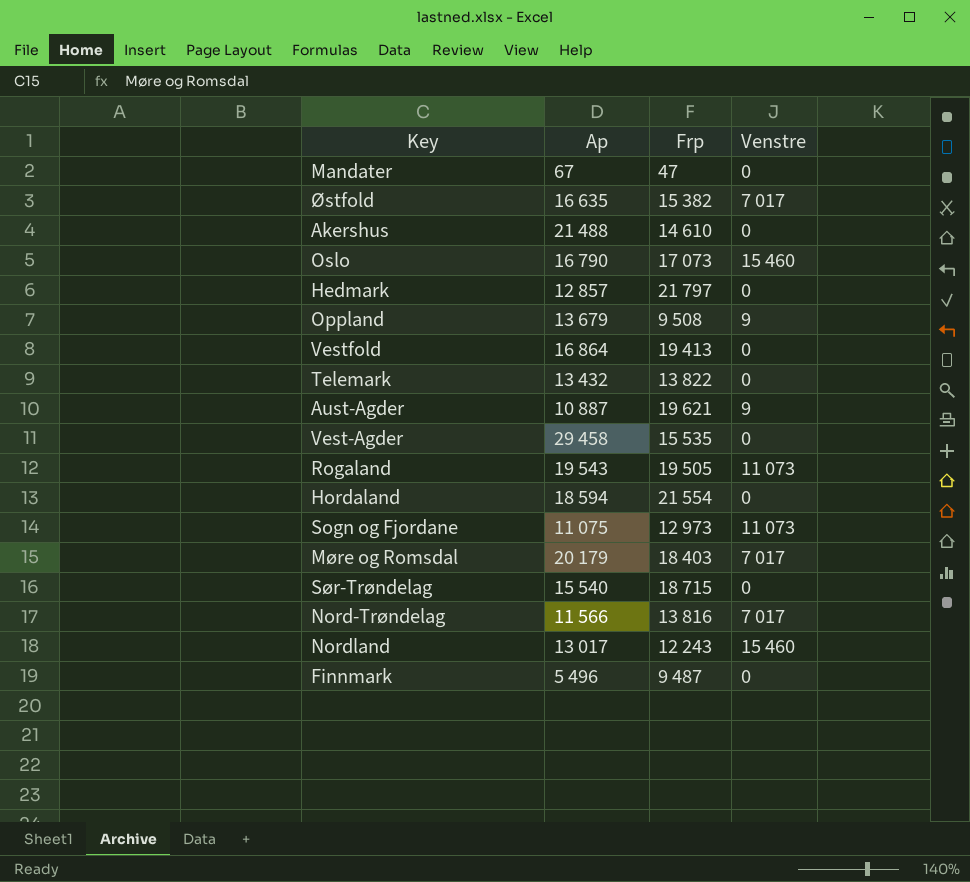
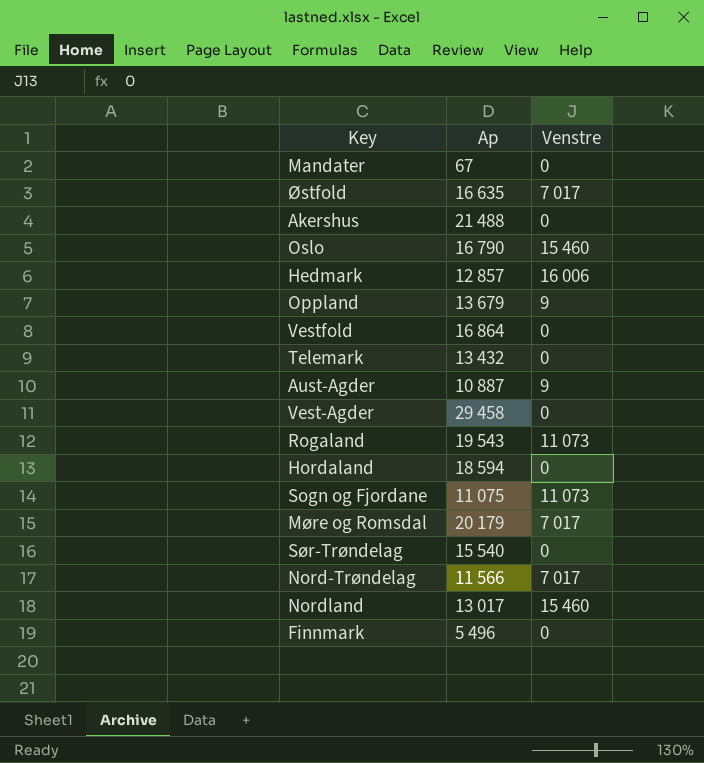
column Frp | position: 3 -> none
Hedmark | Venstre: 0 -> 16 006

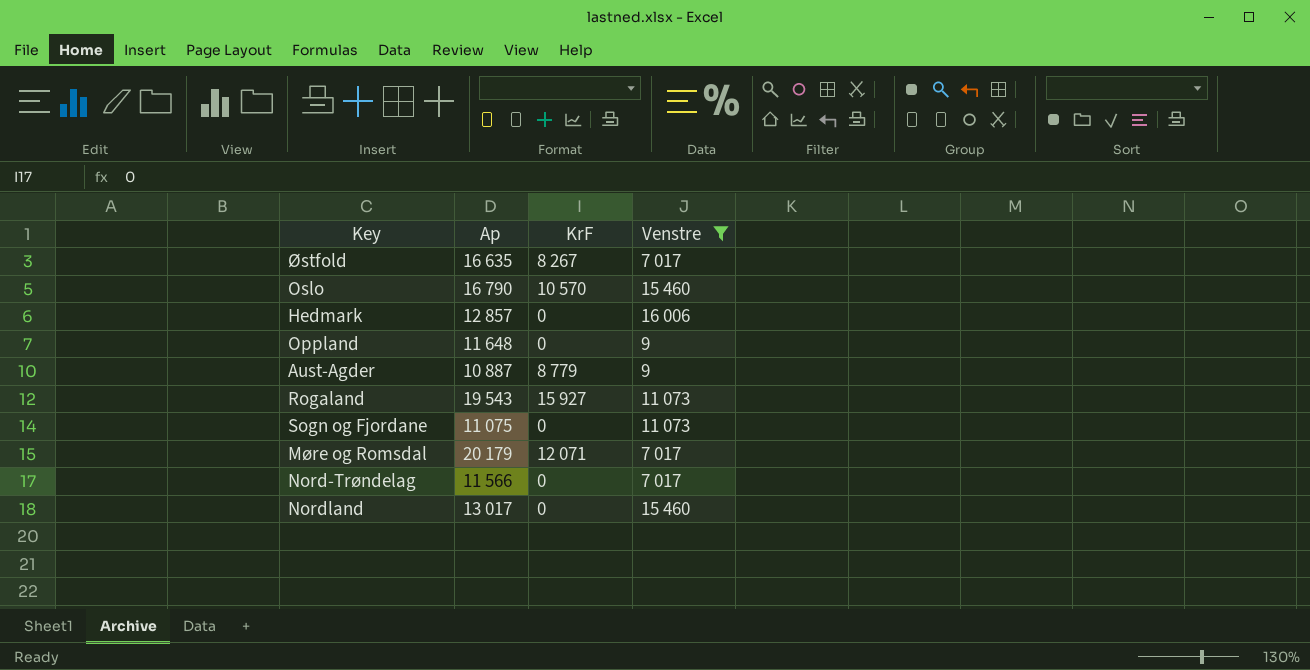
filter: none -> Venstre != 0
column KrF | position: none -> 3
Oppland | Ap: 13 679 -> 11 648

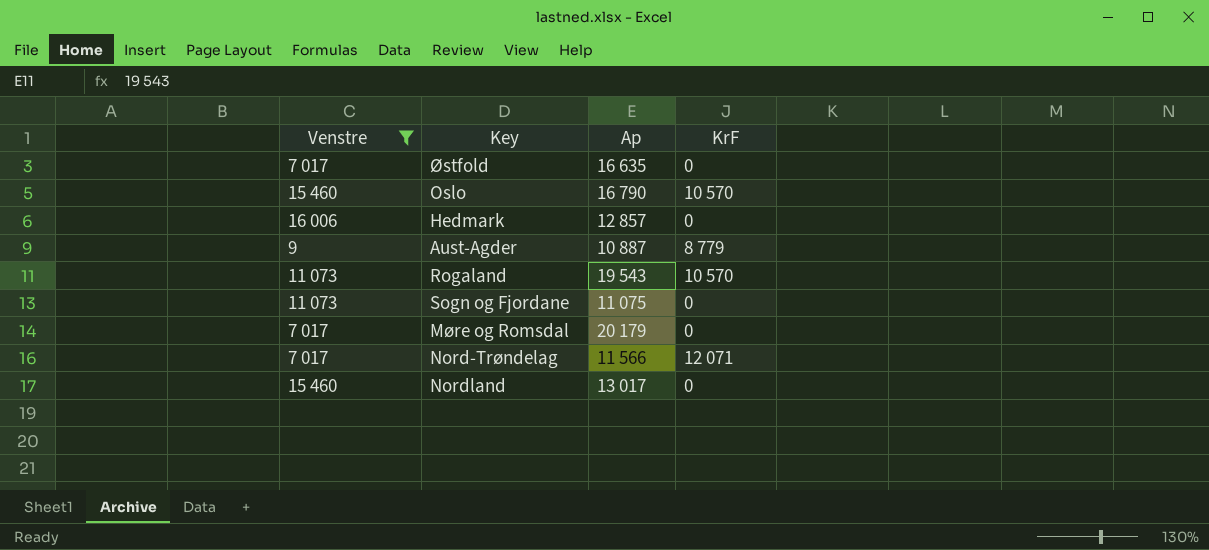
column Venstre | position: 4 -> 1
row Oppland: 11 648 | 0 | 9 -> none
Østfold | KrF: 8 267 -> 0
Rogaland | KrF: 15 927 -> 10 570
Møre og Romsdal | KrF: 12 071 -> 0
Nord-Trøndelag | KrF: 0 -> 12 071

